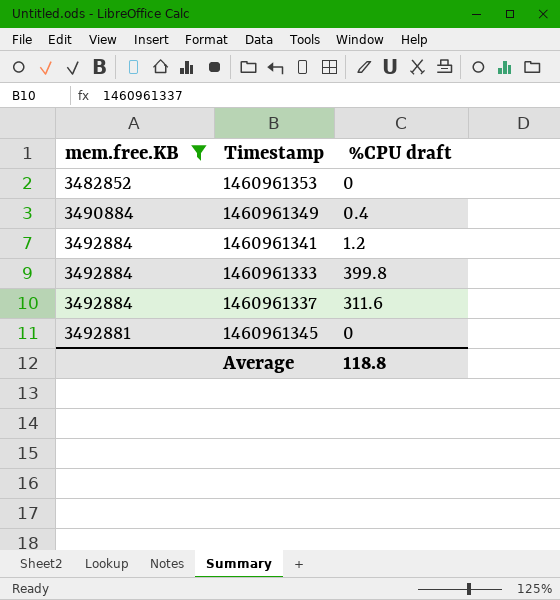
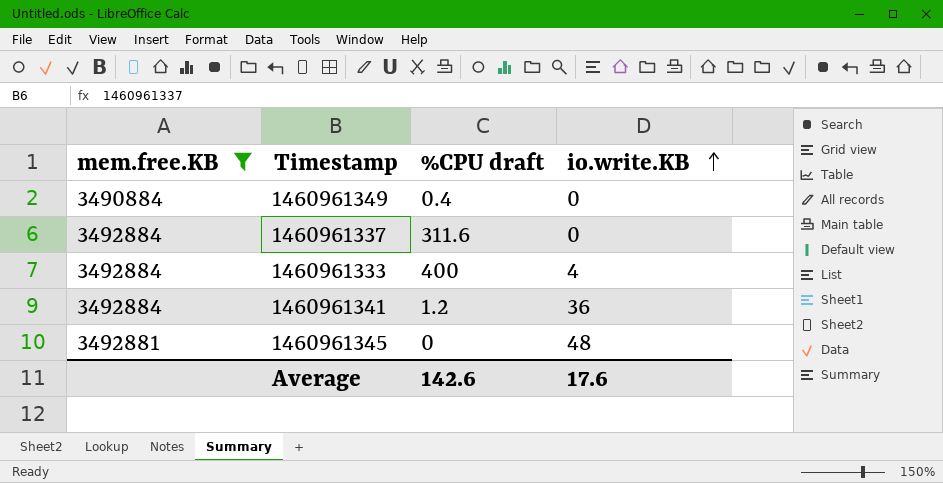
row order: none -> io.write.KB ascending
column io.write.KB | position: none -> 4
row 1460961353: 3482852 | 0 -> none
1460961333 | %CPU draft: 399.8 -> 400
Average | %CPU draft: 118.8 -> 142.6

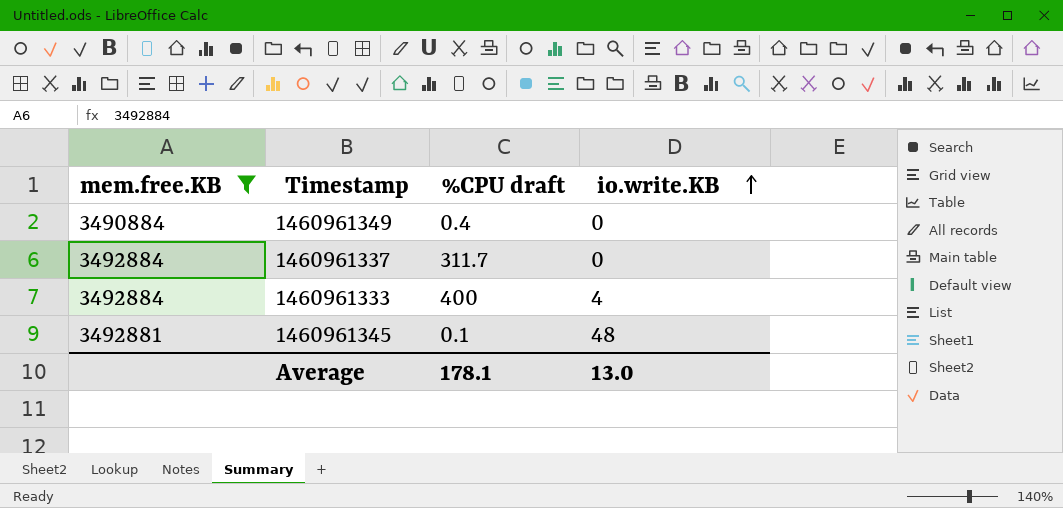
row 1460961341: 3492884 | 1.2 | 36 -> none
1460961337 | %CPU draft: 311.6 -> 311.7
1460961345 | %CPU draft: 0 -> 0.1
Average | %CPU draft: 142.6 -> 178.1
Average | io.write.KB: 17.6 -> 13.0

